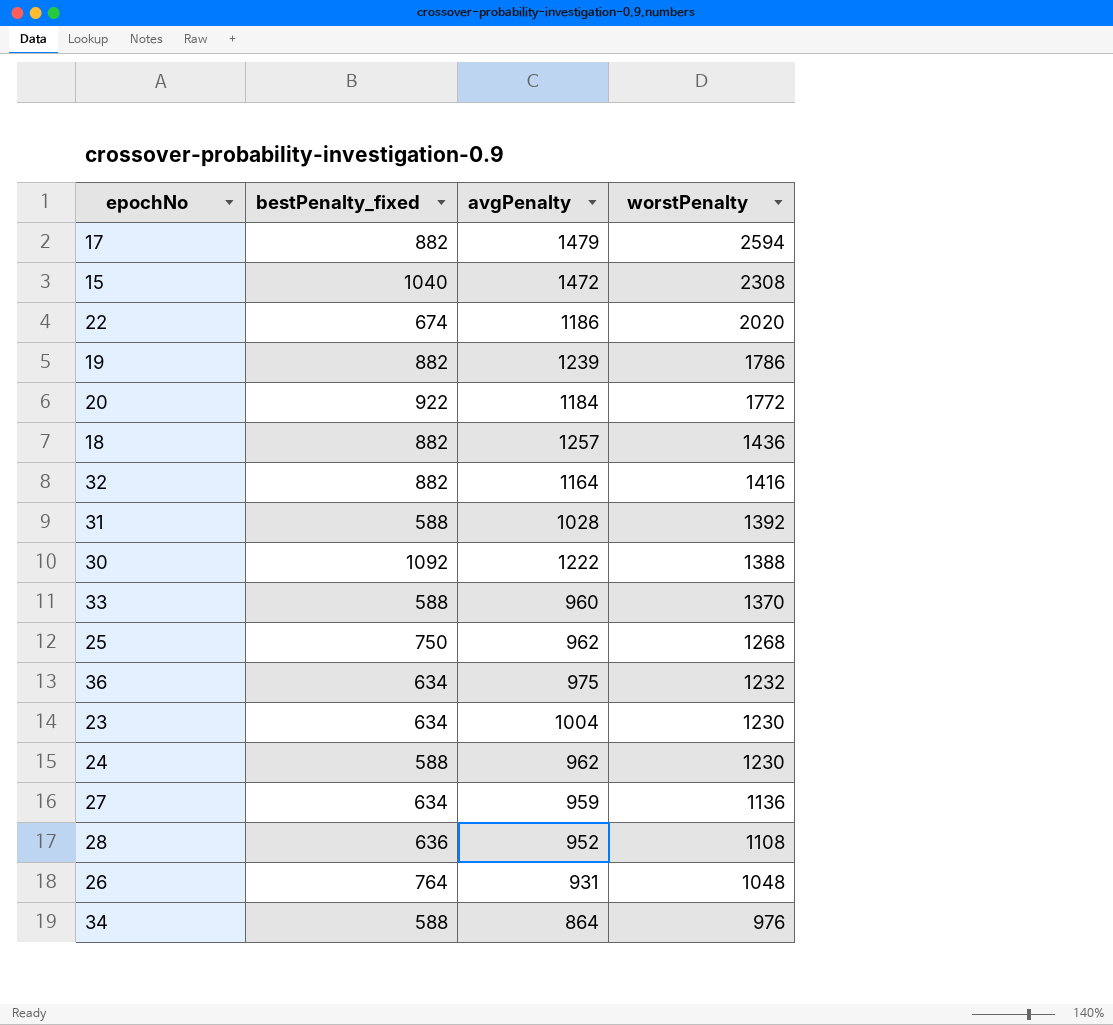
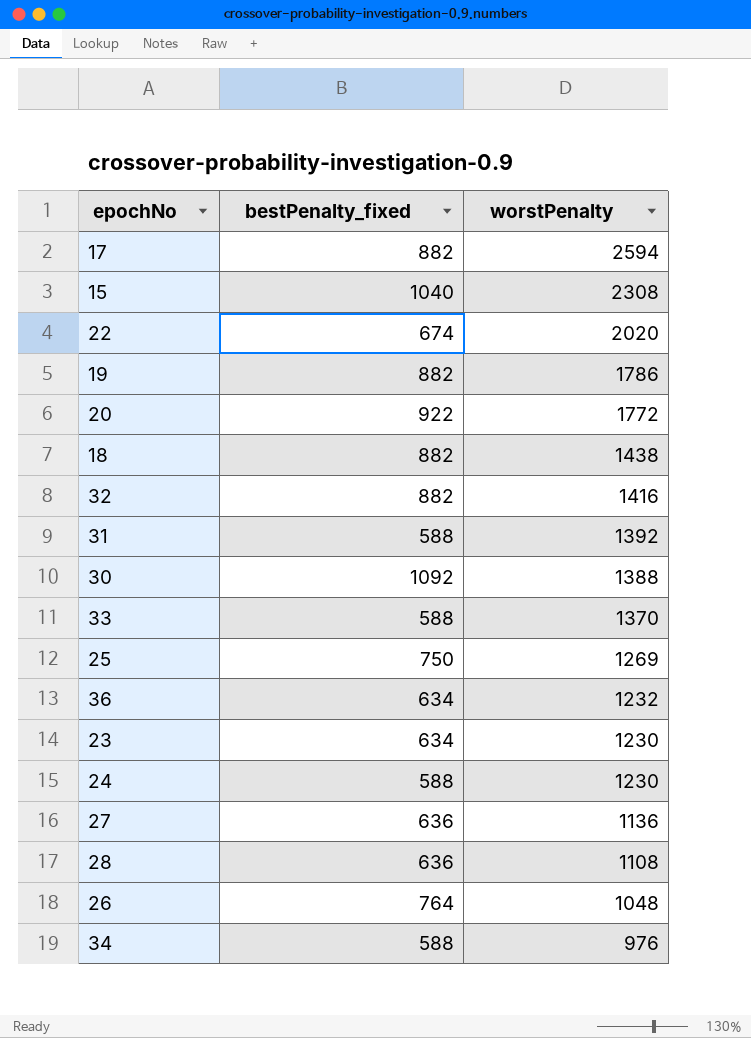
column avgPenalty | position: 3 -> none
18 | worstPenalty: 1436 -> 1438
25 | worstPenalty: 1268 -> 1269
27 | bestPenalty_fixed: 634 -> 636

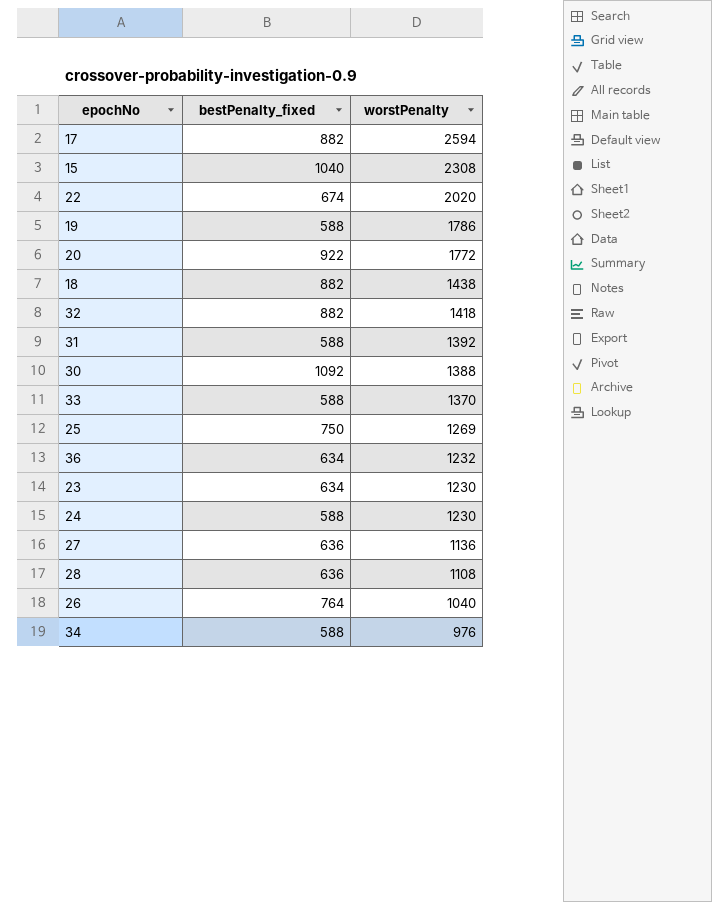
19 | bestPenalty_fixed: 882 -> 588
32 | worstPenalty: 1416 -> 1418
26 | worstPenalty: 1048 -> 1040

